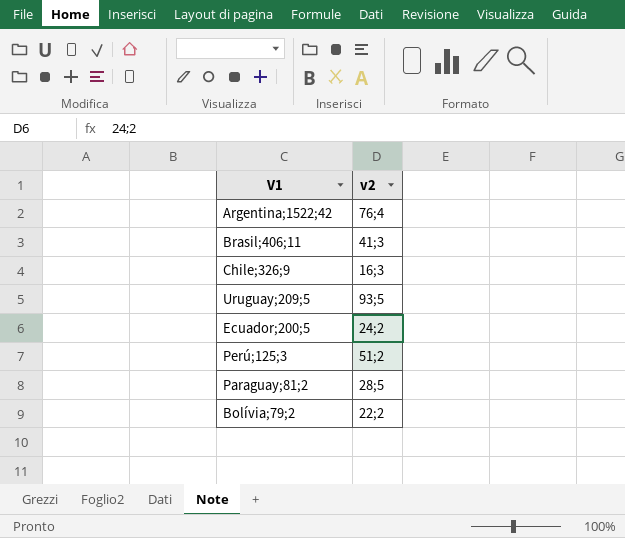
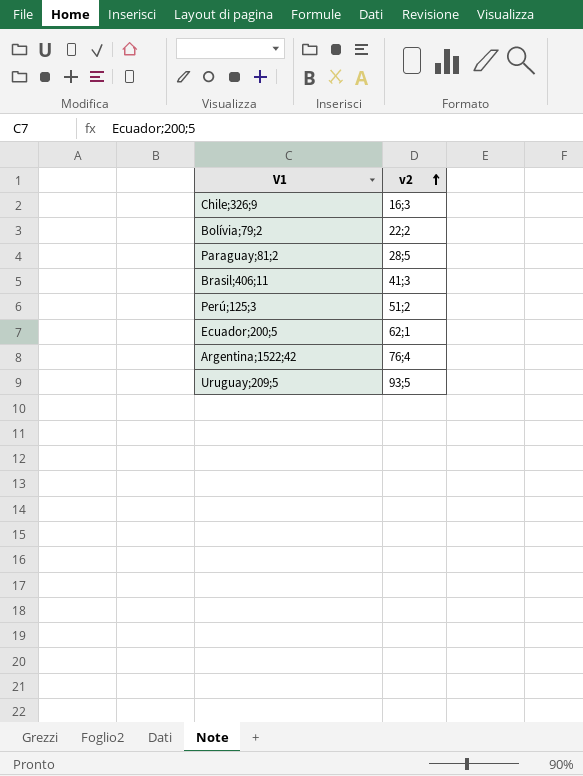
row order: none -> v2 ascending
Ecuador;200;5 | v2: 24;2 -> 62;1

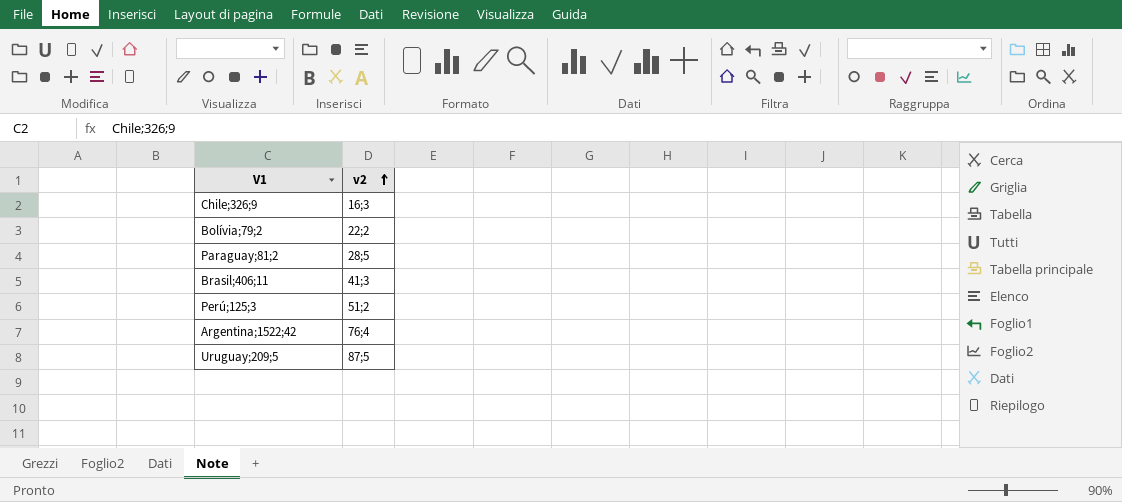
row Ecuador;200;5: 62;1 -> none
Uruguay;209;5 | v2: 93;5 -> 87;5

